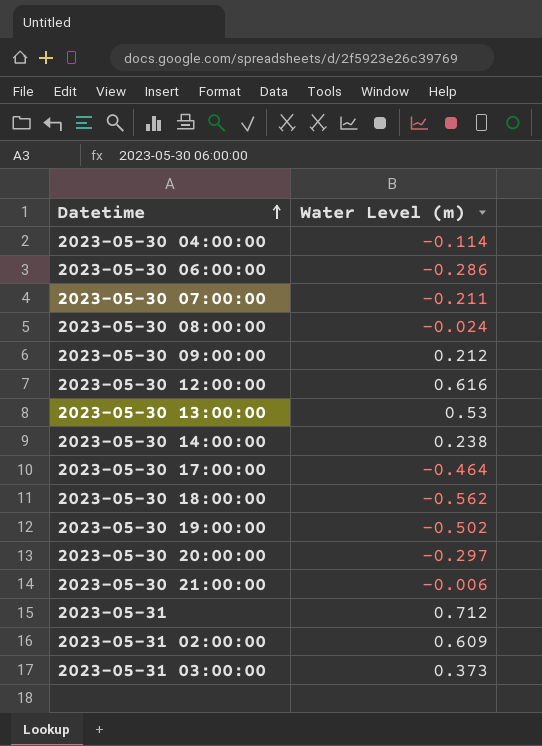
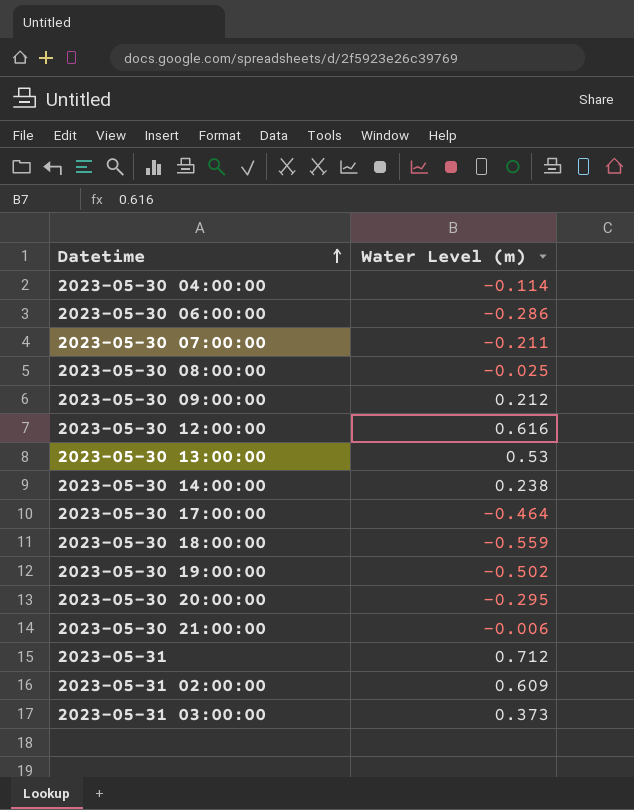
2023-05-30 08:00:00 | Water Level (m): -0.024 -> -0.025
2023-05-30 18:00:00 | Water Level (m): -0.562 -> -0.559
2023-05-30 20:00:00 | Water Level (m): -0.297 -> -0.295

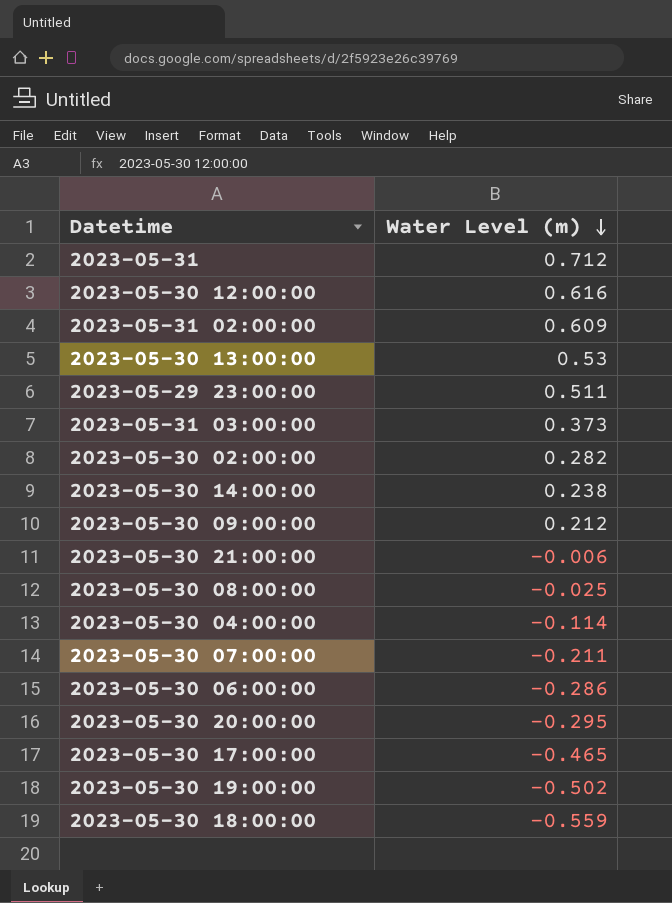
row order: Datetime ascending -> Water Level (m) descending
row 2023-05-29 23:00:00: none -> 0.511
row 2023-05-30 02:00:00: none -> 0.282
2023-05-30 17:00:00 | Water Level (m): -0.464 -> -0.465

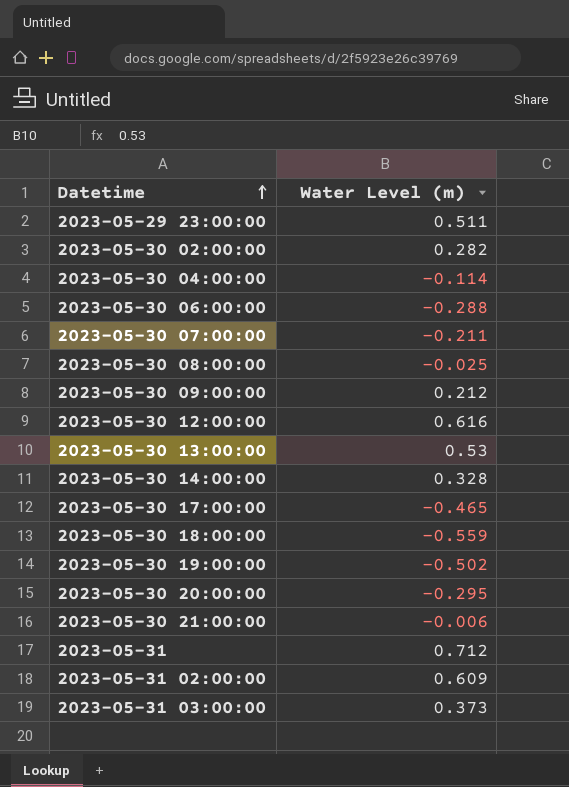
row order: Water Level (m) descending -> Datetime ascending
2023-05-30 06:00:00 | Water Level (m): -0.286 -> -0.288
2023-05-30 14:00:00 | Water Level (m): 0.238 -> 0.328

